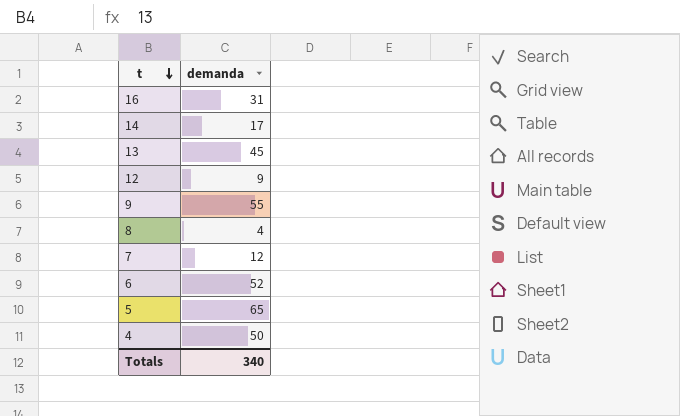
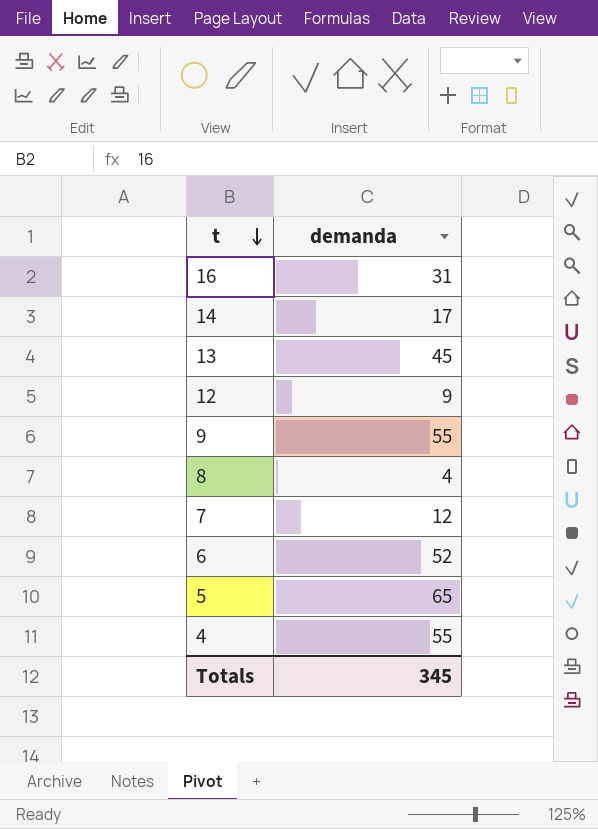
4 | demanda: 50 -> 55
Totals | demanda: 340 -> 345

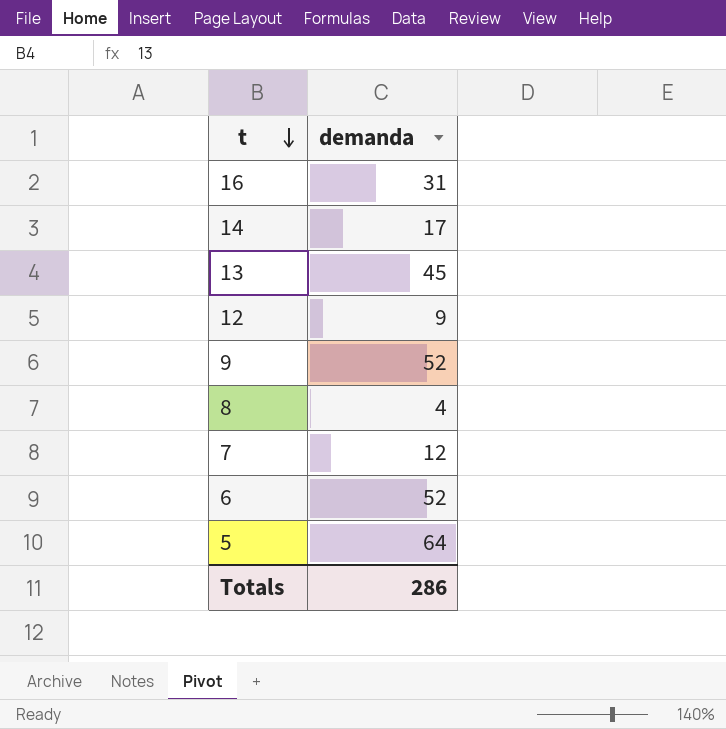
row 4: 55 -> none
9 | demanda: 55 -> 52
5 | demanda: 65 -> 64
Totals | demanda: 345 -> 286

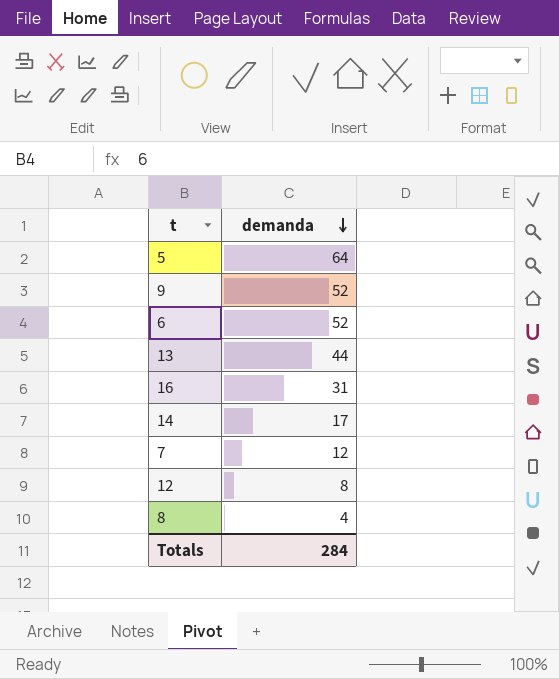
row order: t descending -> demanda descending
13 | demanda: 45 -> 44
12 | demanda: 9 -> 8
Totals | demanda: 286 -> 284

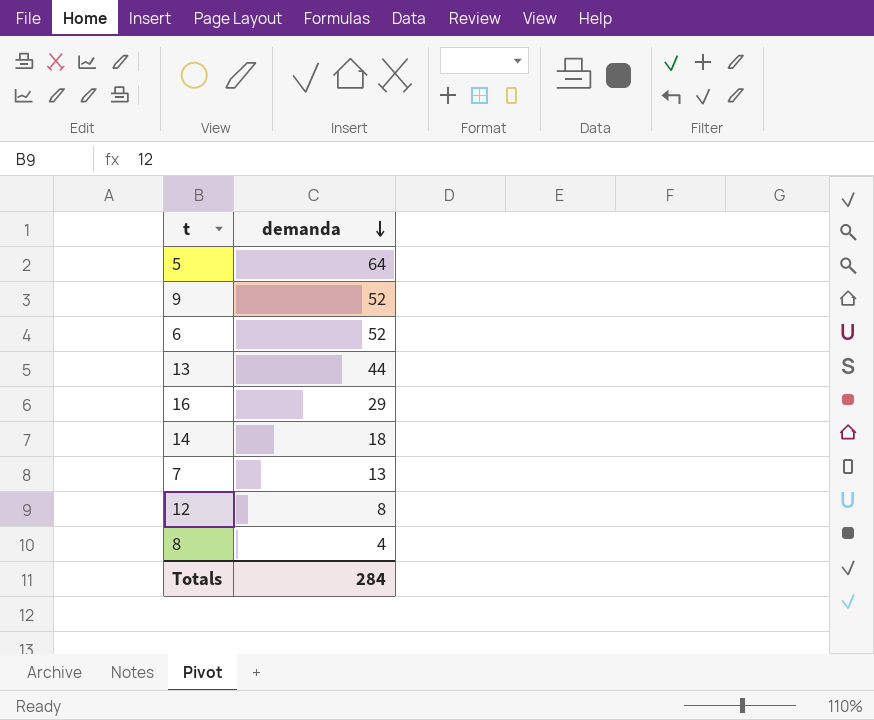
16 | demanda: 31 -> 29
14 | demanda: 17 -> 18
7 | demanda: 12 -> 13

